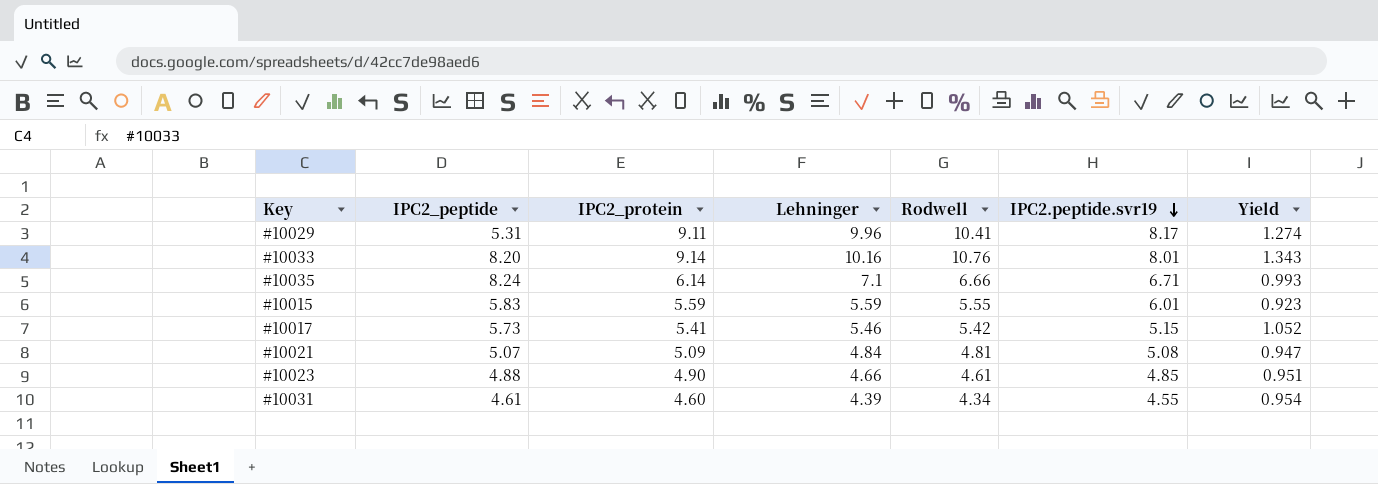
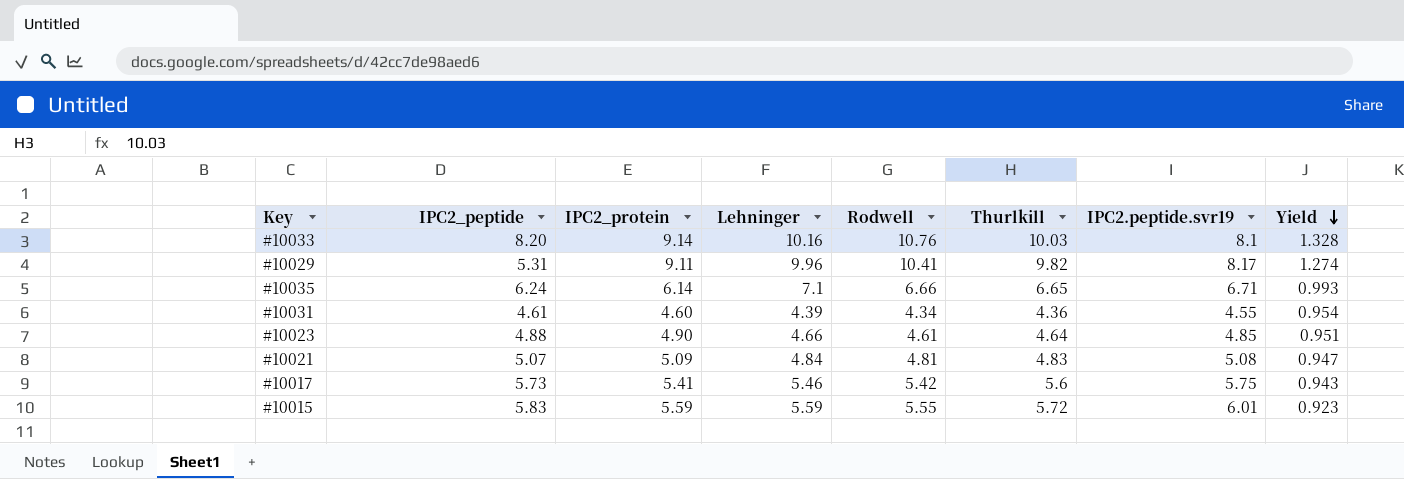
row order: IPC2.peptide.svr19 descending -> Yield descending
column Thurlkill | position: none -> 6
#10033 | IPC2.peptide.svr19: 8.01 -> 8.1
#10033 | Yield: 1.343 -> 1.328
#10035 | IPC2_peptide: 8.24 -> 6.24
#10017 | IPC2.peptide.svr19: 5.15 -> 5.75
#10017 | Yield: 1.052 -> 0.943

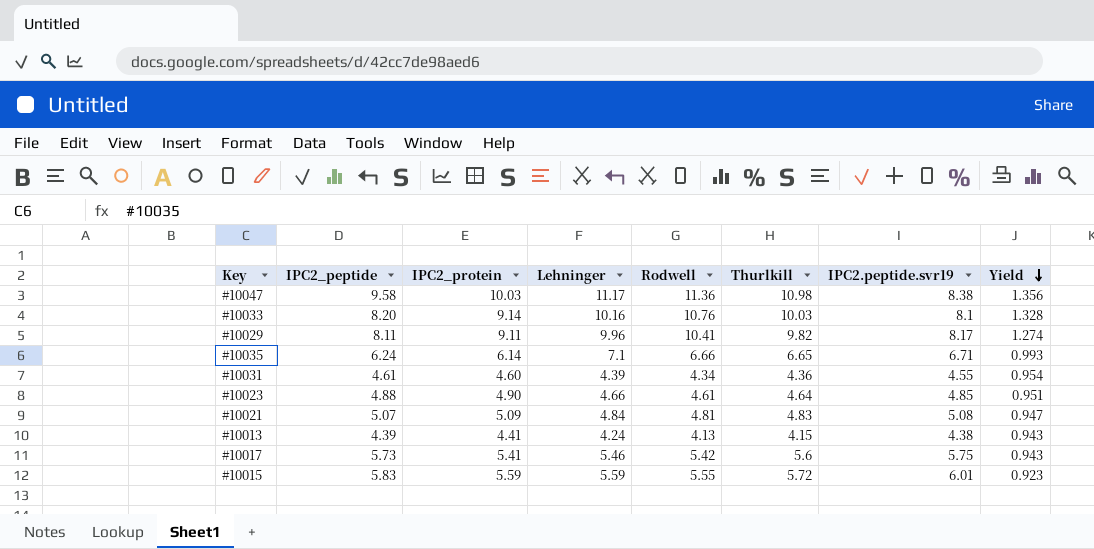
row #10047: none -> 9.58 | 10.03 | 11.17 | 11.36 | 10.98 | 8.38 | 1.356
#10029 | IPC2_peptide: 5.31 -> 8.11
row #10013: none -> 4.39 | 4.41 | 4.24 | 4.13 | 4.15 | 4.38 | 0.943

